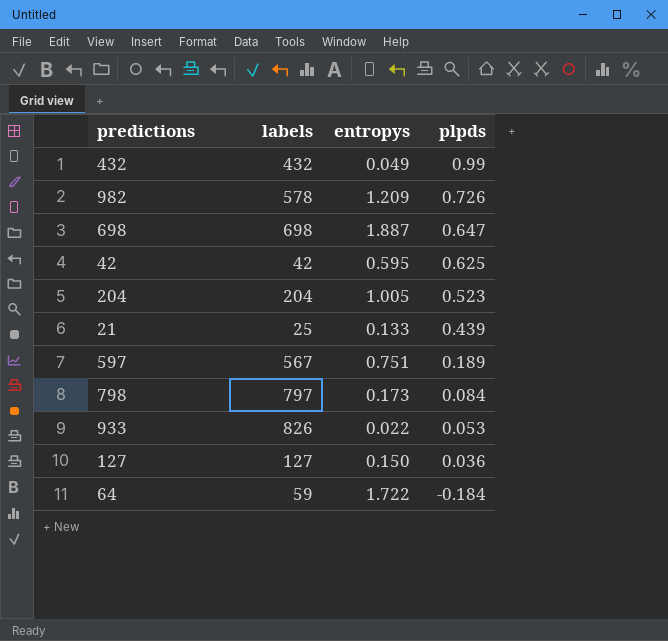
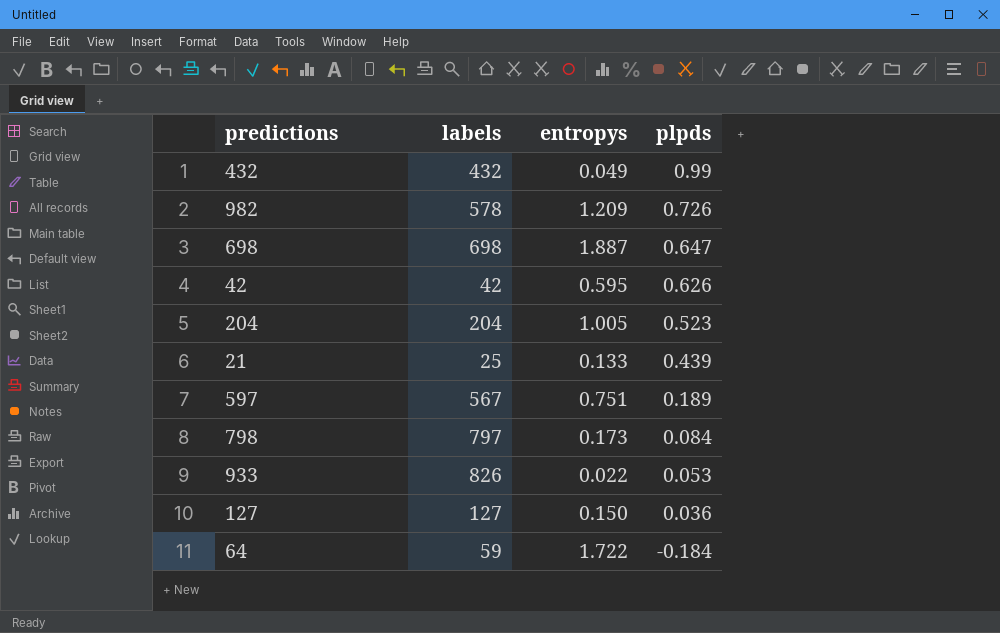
42 | plpds: 0.625 -> 0.626

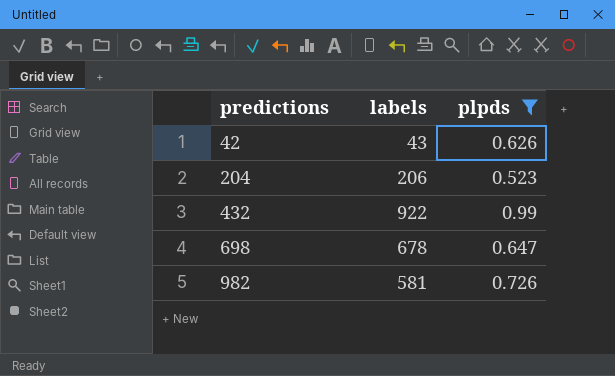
filter: none -> plpds >= 0.523
row order: plpds descending -> predictions ascending
column entropys | position: 3 -> none
42 | labels: 42 -> 43
204 | labels: 204 -> 206
432 | labels: 432 -> 922
698 | labels: 698 -> 678
982 | labels: 578 -> 581

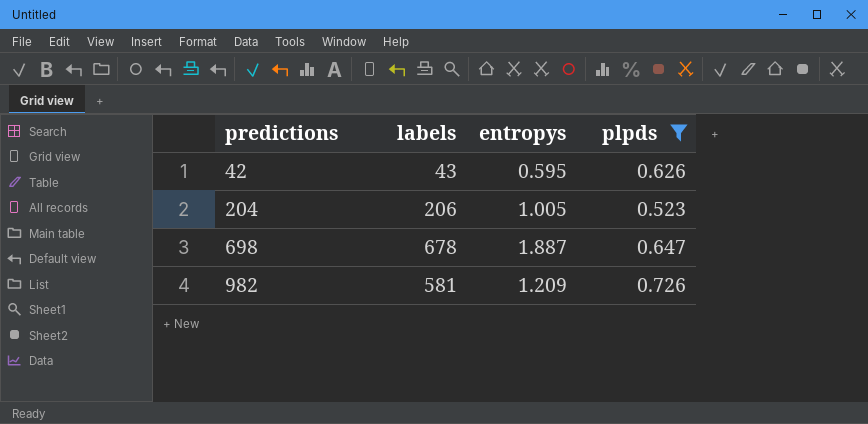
column entropys | position: none -> 3
row 432: 922 | 0.99 -> none

